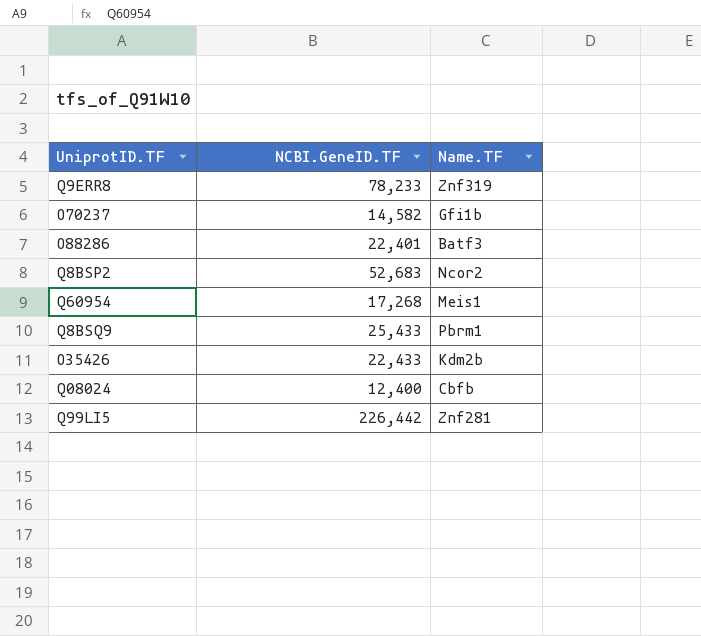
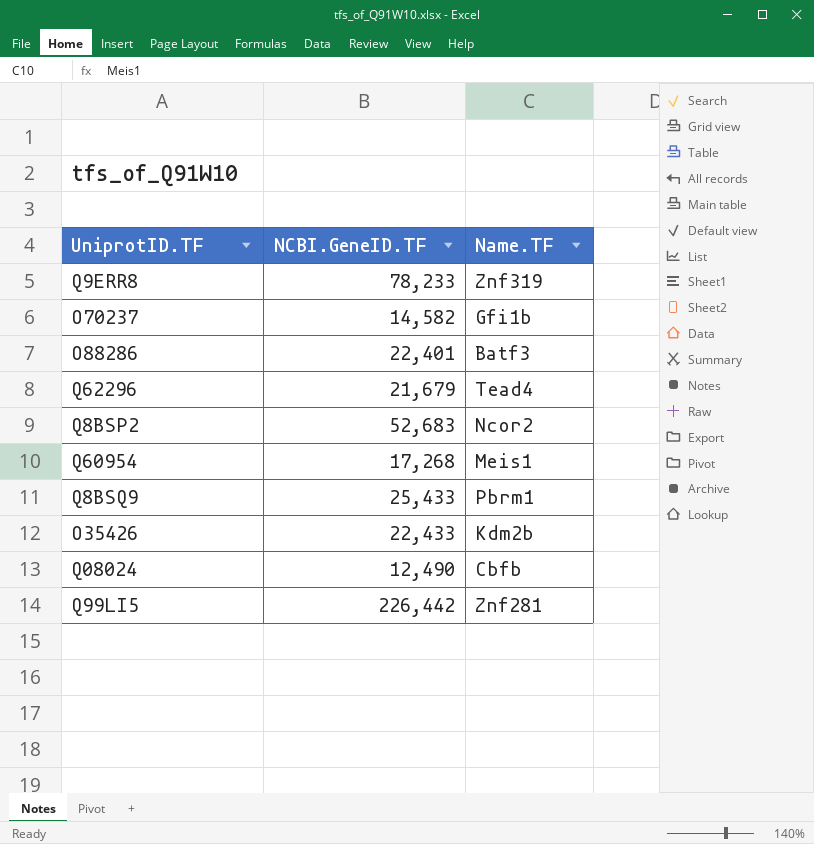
row Q62296: none -> 21,679 | Tead4
Q08024 | NCBI.GeneID.TF: 12,400 -> 12,490

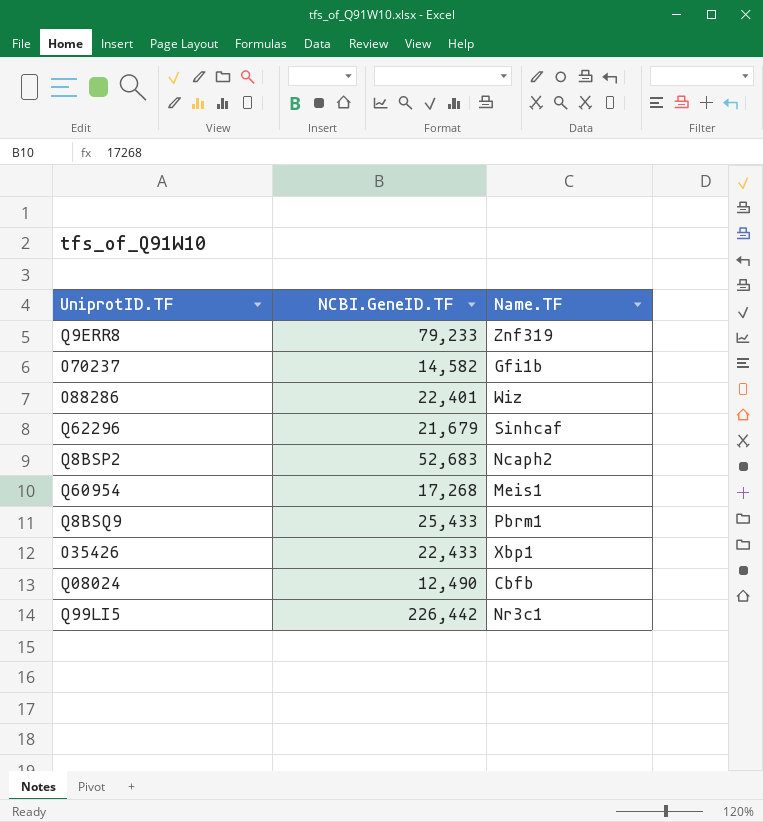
Q9ERR8 | NCBI.GeneID.TF: 78,233 -> 79,233
O88286 | Name.TF: Batf3 -> Wiz
Q62296 | Name.TF: Tead4 -> Sinhcaf
Q8BSP2 | Name.TF: Ncor2 -> Ncaph2
O35426 | Name.TF: Kdm2b -> Xbp1
Q99LI5 | Name.TF: Znf281 -> Nr3c1

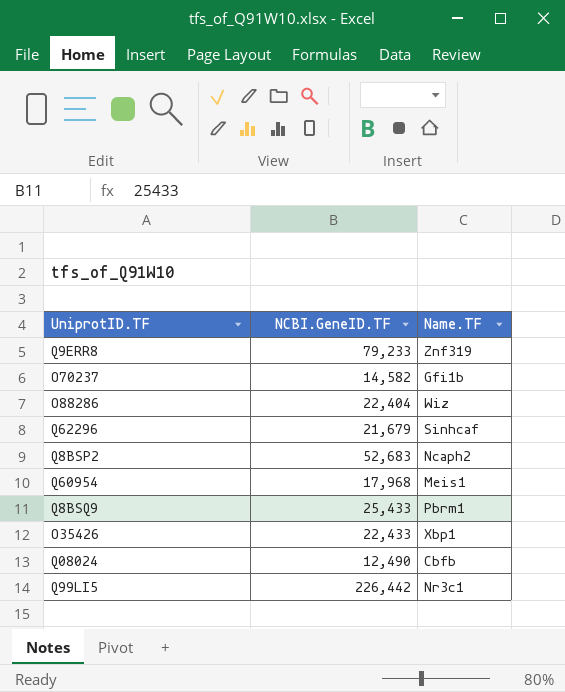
O88286 | NCBI.GeneID.TF: 22,401 -> 22,404
Q60954 | NCBI.GeneID.TF: 17,268 -> 17,968

